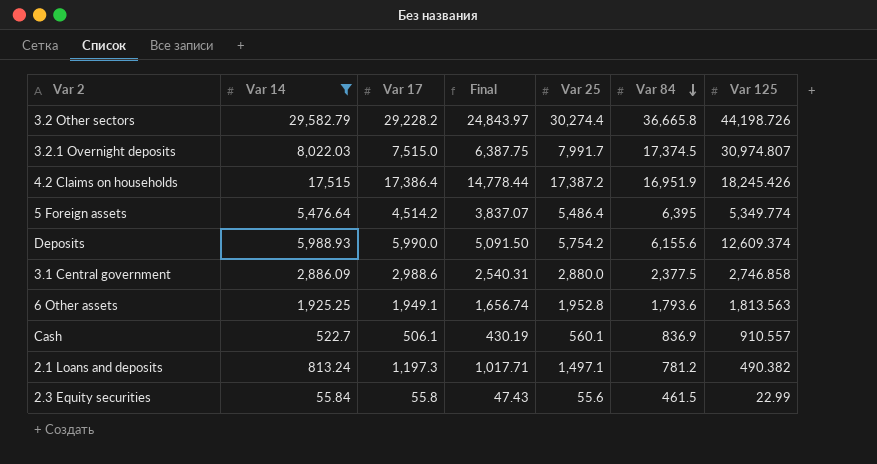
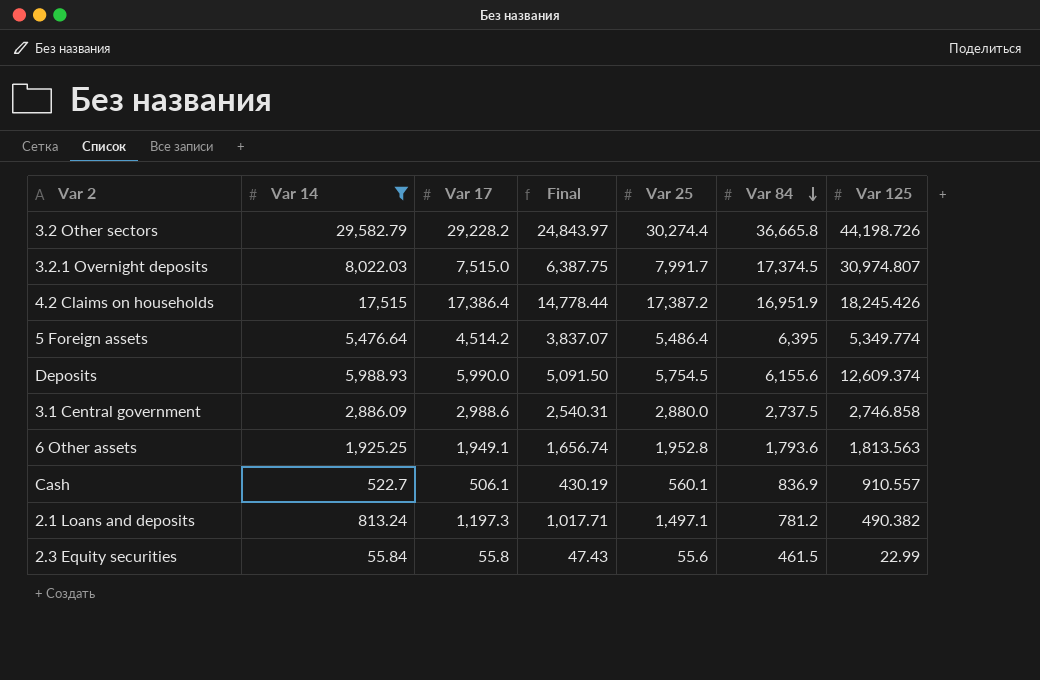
Deposits | Var 25: 5,754.2 -> 5,754.5
3.1 Central government | Var 84: 2,377.5 -> 2,737.5

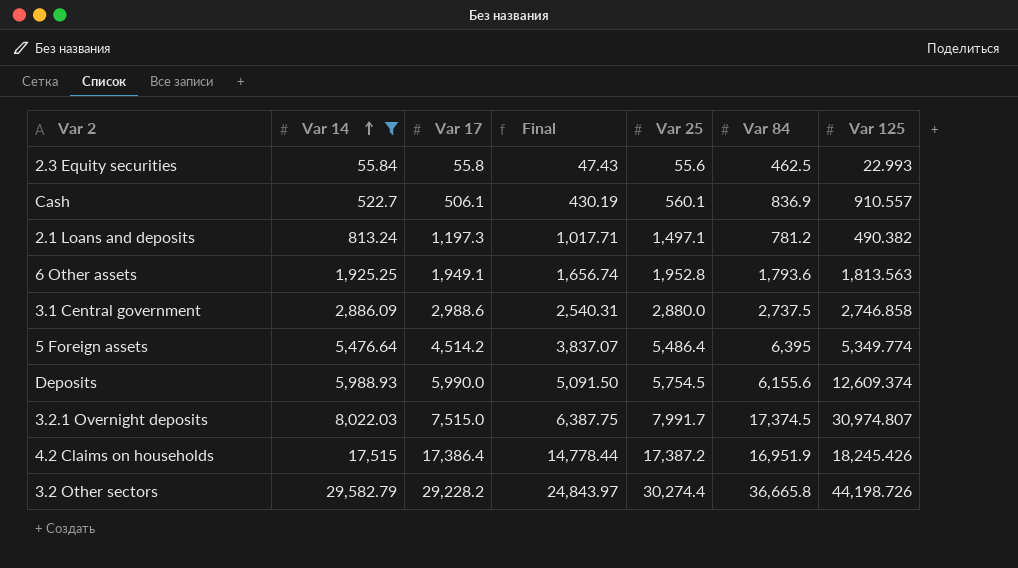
row order: Var 84 descending -> Var 14 ascending
2.3 Equity securities | Var 84: 461.5 -> 462.5
2.3 Equity securities | Var 125: 22.99 -> 22.993

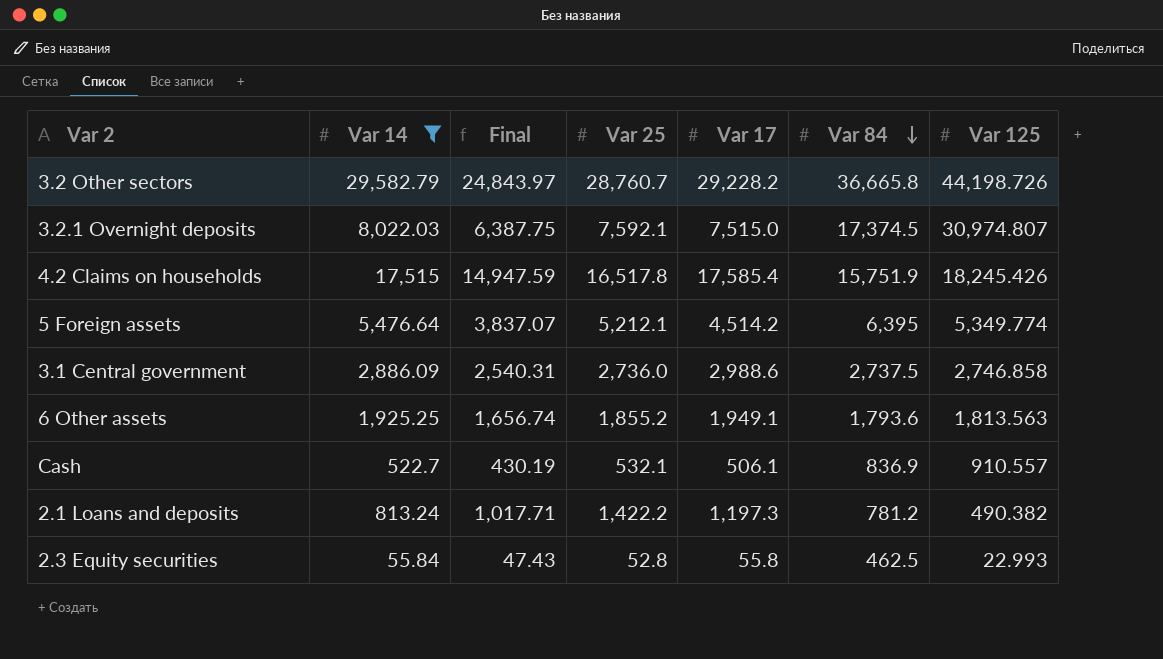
row order: Var 14 ascending -> Var 84 descending
column Var 17 | position: 3 -> 5
row Deposits: 5,988.93 | 5,990.0 | 5,091.50 | 5,754.5 | 6,155.6 | 12,609.374 -> none
3.2 Other sectors | Var 25: 30,274.4 -> 28,760.7
3.2.1 Overnight deposits | Var 25: 7,991.7 -> 7,592.1
4.2 Claims on households | Final: 14,778.44 -> 14,947.59
4.2 Claims on households | Var 25: 17,387.2 -> 16,517.8
4.2 Claims on households | Var 17: 17,386.4 -> 17,585.4
4.2 Claims on households | Var 84: 16,951.9 -> 15,751.9
5 Foreign assets | Var 25: 5,486.4 -> 5,212.1
3.1 Central government | Var 25: 2,880.0 -> 2,736.0
6 Other assets | Var 25: 1,952.8 -> 1,855.2
Cash | Var 25: 560.1 -> 532.1
2.1 Loans and deposits | Var 25: 1,497.1 -> 1,422.2
2.3 Equity securities | Var 25: 55.6 -> 52.8

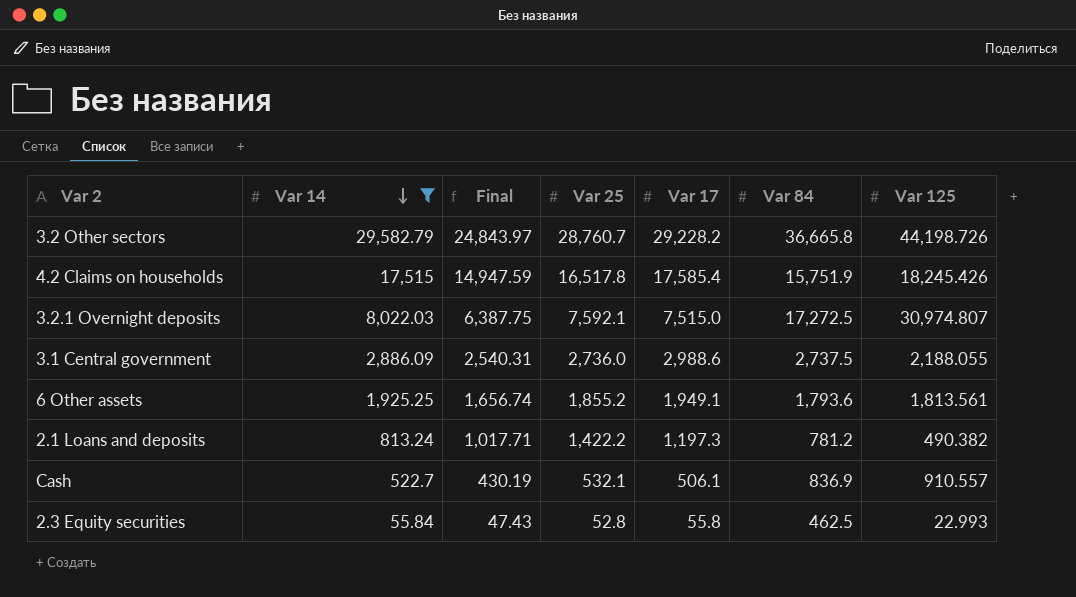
row order: Var 84 descending -> Var 14 descending
row 5 Foreign assets: 5,476.64 | 3,837.07 | 5,212.1 | 4,514.2 | 6,395 | 5,349.774 -> none
3.2.1 Overnight deposits | Var 84: 17,374.5 -> 17,272.5
3.1 Central government | Var 125: 2,746.858 -> 2,188.055
6 Other assets | Var 125: 1,813.563 -> 1,813.561

